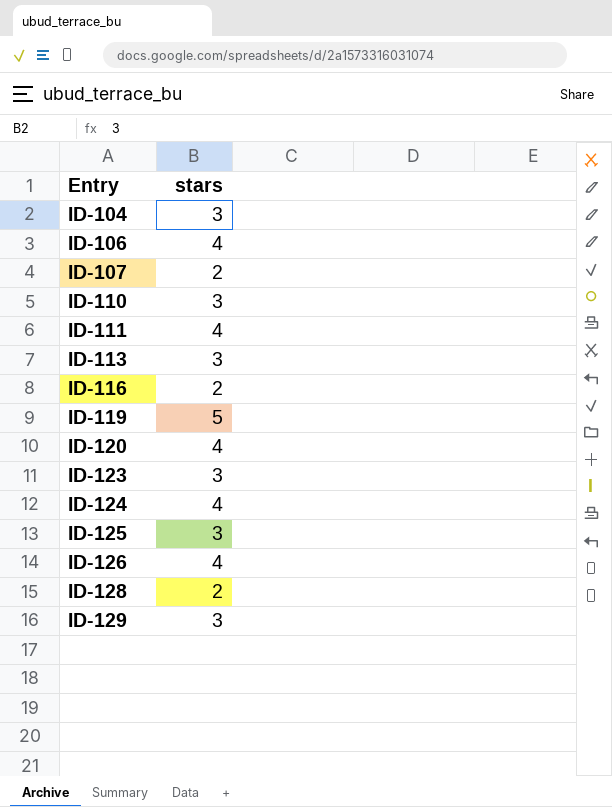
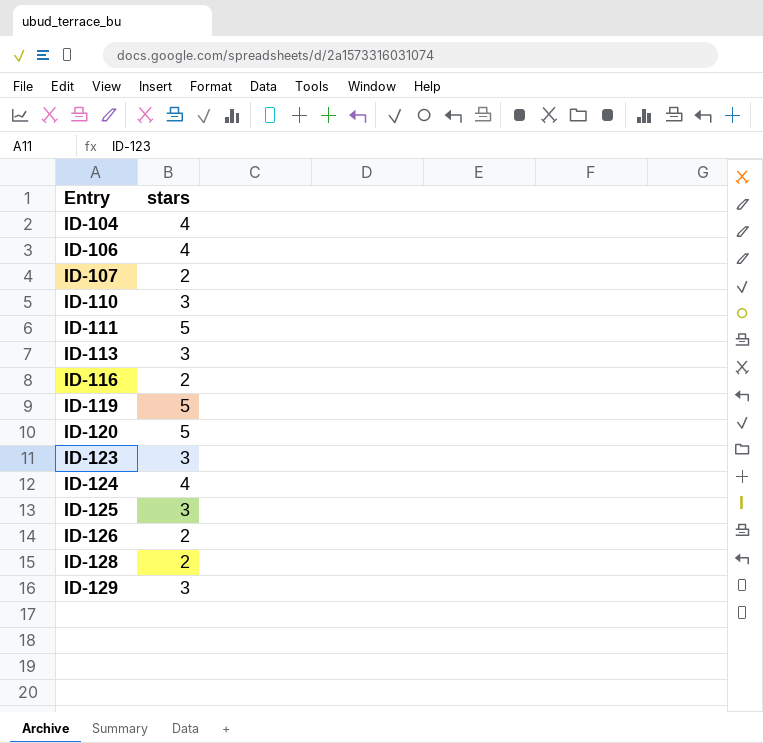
ID-104 | stars: 3 -> 4
ID-111 | stars: 4 -> 5
ID-120 | stars: 4 -> 5
ID-126 | stars: 4 -> 2

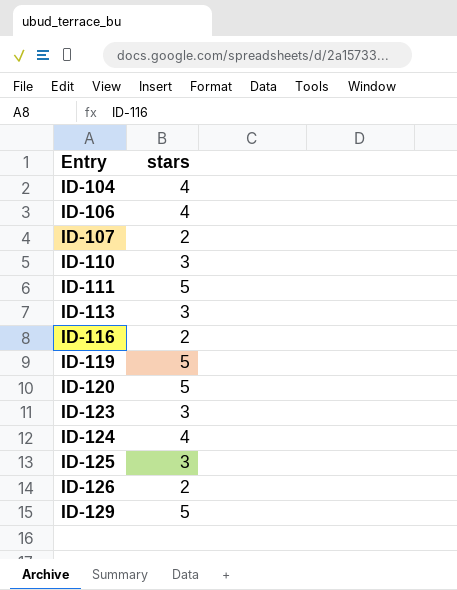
row ID-128: 2 -> none
ID-129 | stars: 3 -> 5

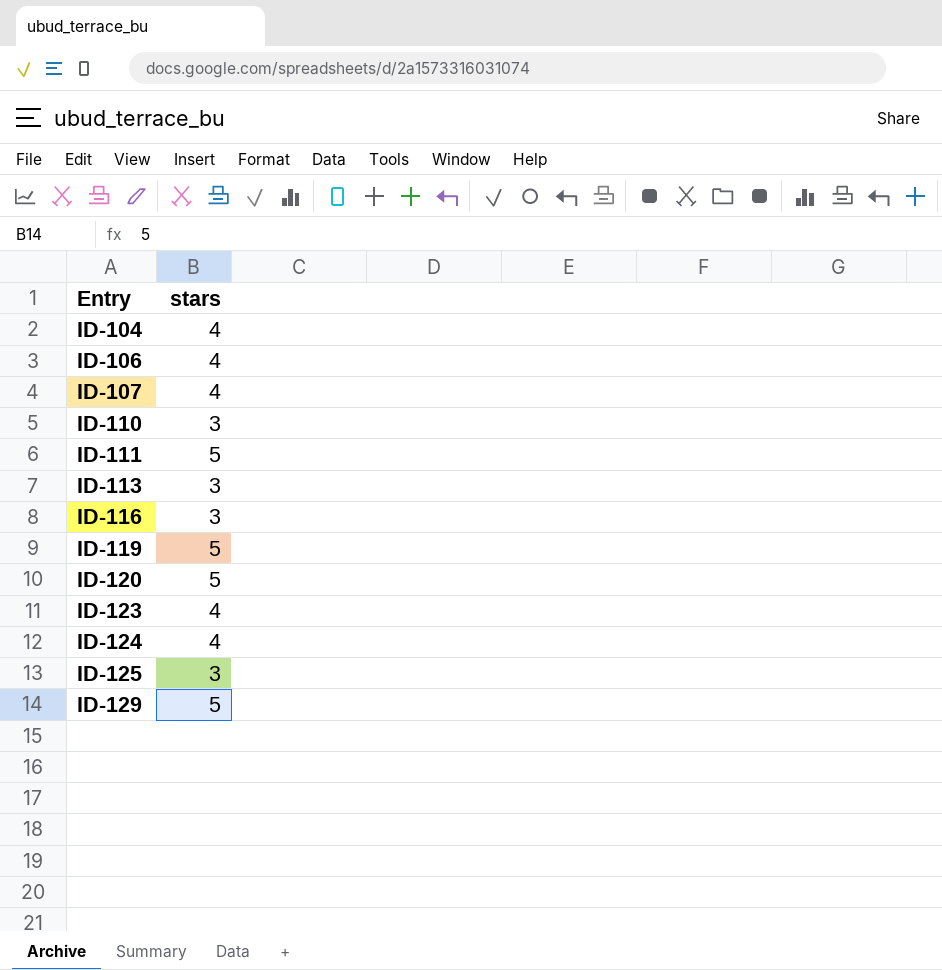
row ID-126: 2 -> none
ID-107 | stars: 2 -> 4
ID-116 | stars: 2 -> 3
ID-123 | stars: 3 -> 4

